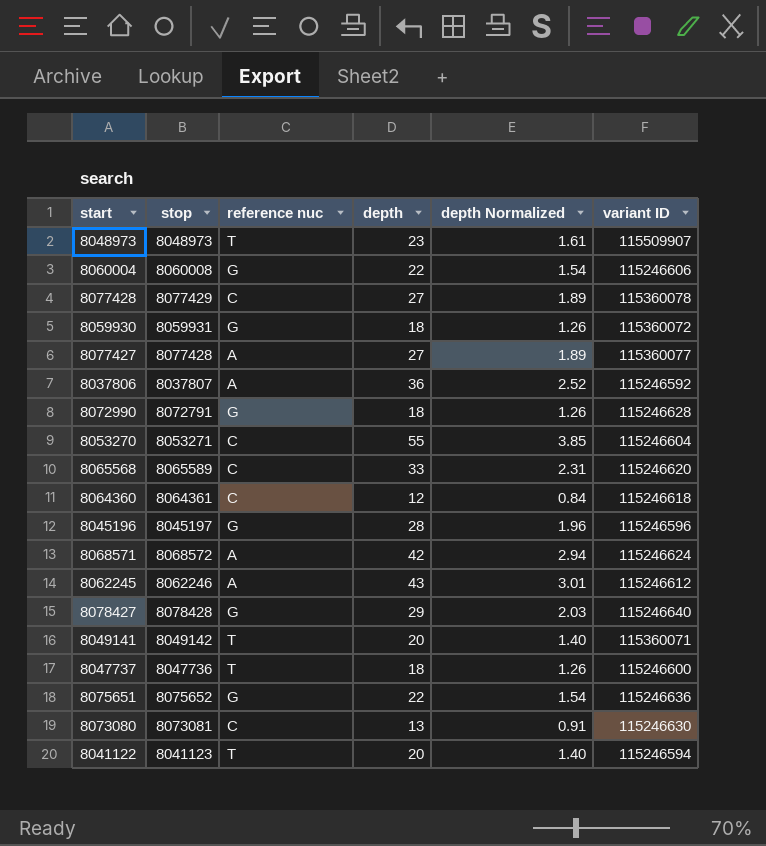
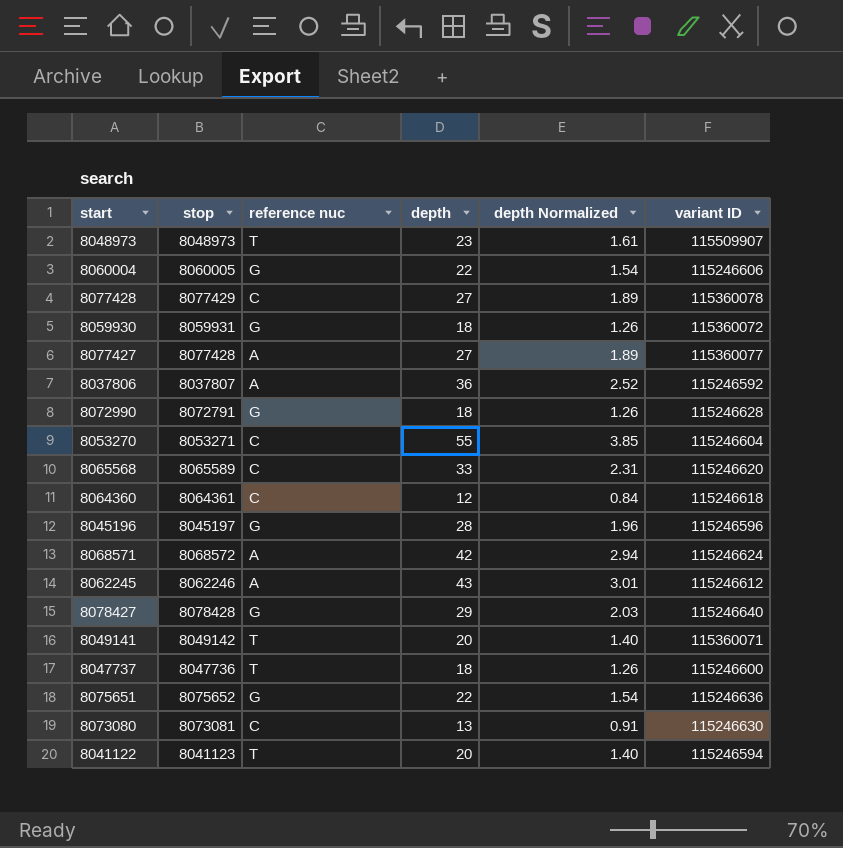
8060004 | stop: 8060008 -> 8060005

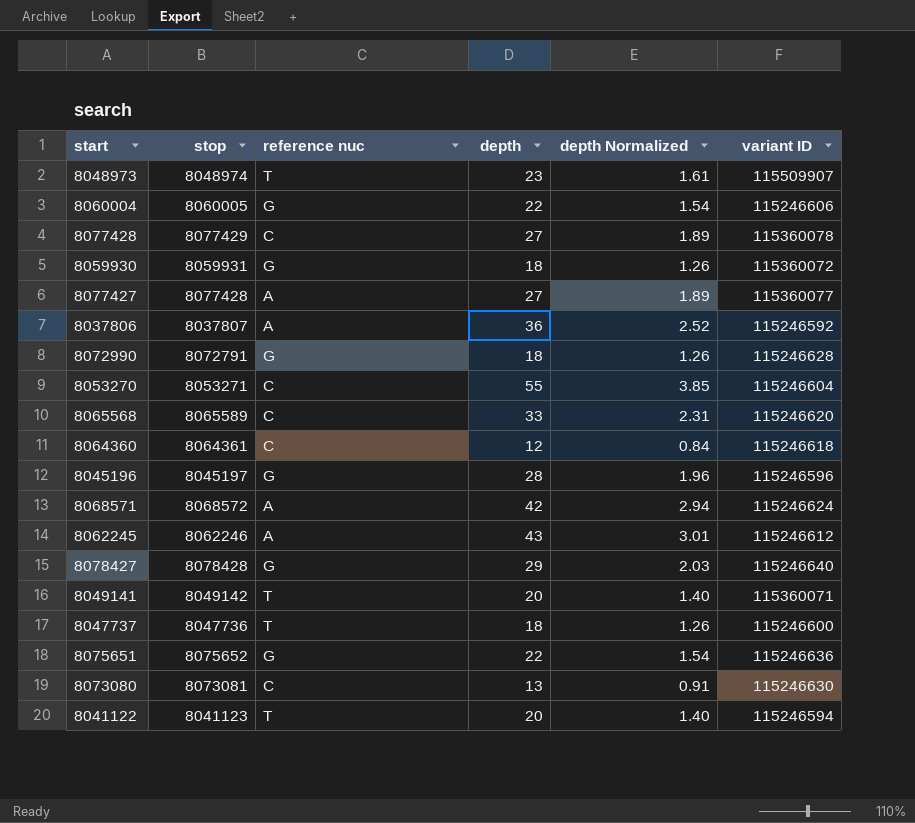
8048973 | stop: 8048973 -> 8048974

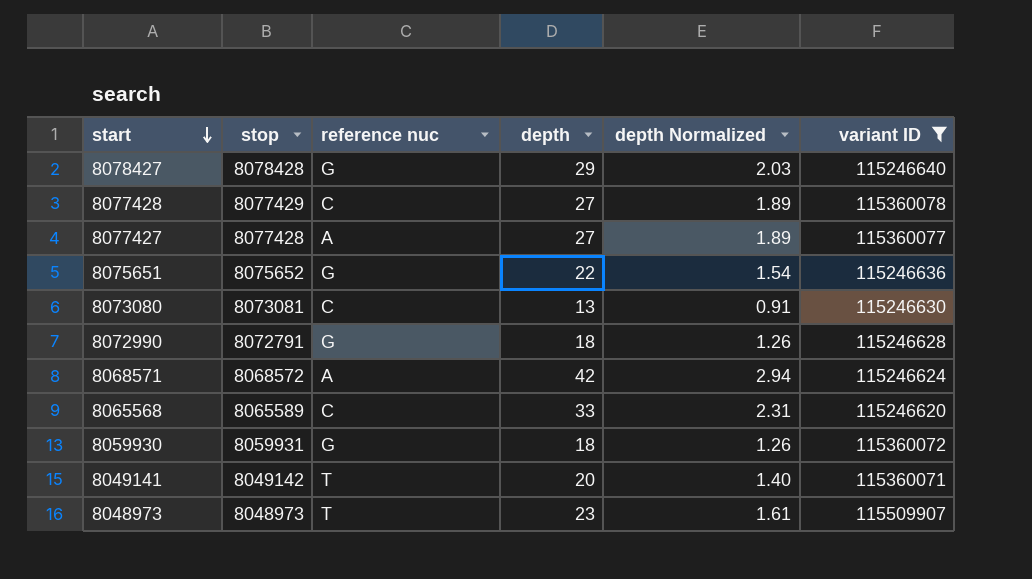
filter: none -> variant ID >= 115246620
row order: none -> start descending
8048973 | stop: 8048974 -> 8048973

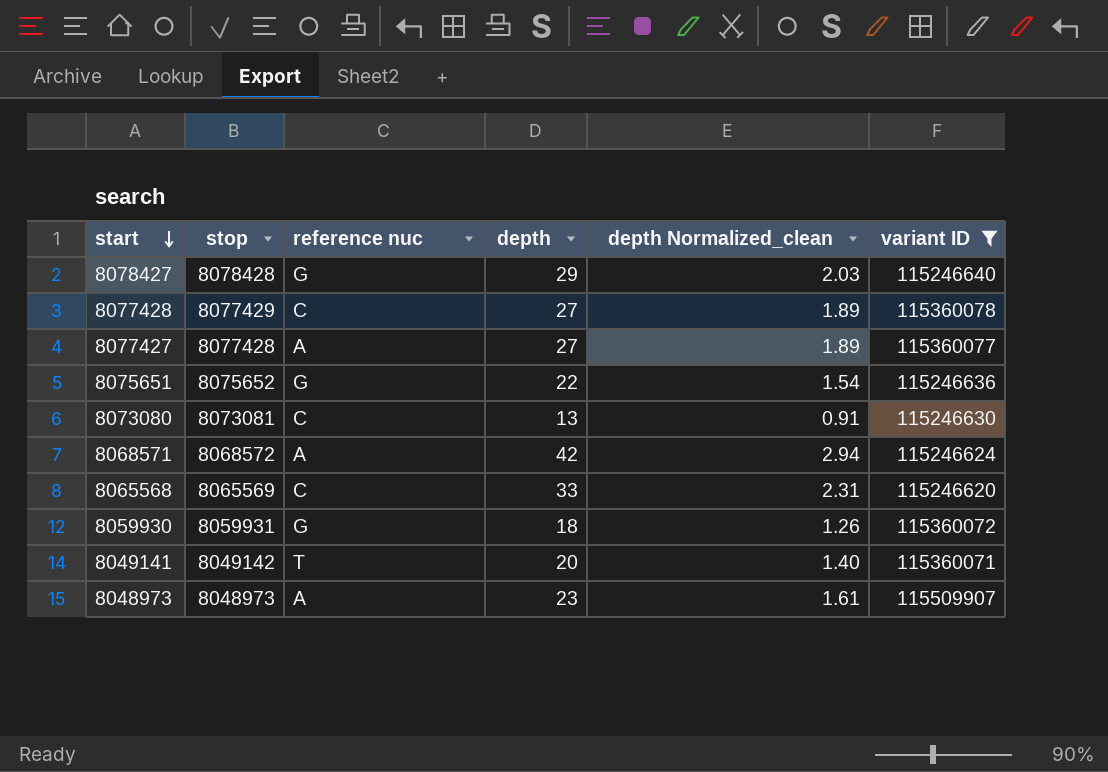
column name: depth Normalized -> depth Normalized_clean
row 8072990: 8072791 | G | 18 | 1.26 | 115246628 -> none
8065568 | stop: 8065589 -> 8065569
8048973 | reference nuc: T -> A

